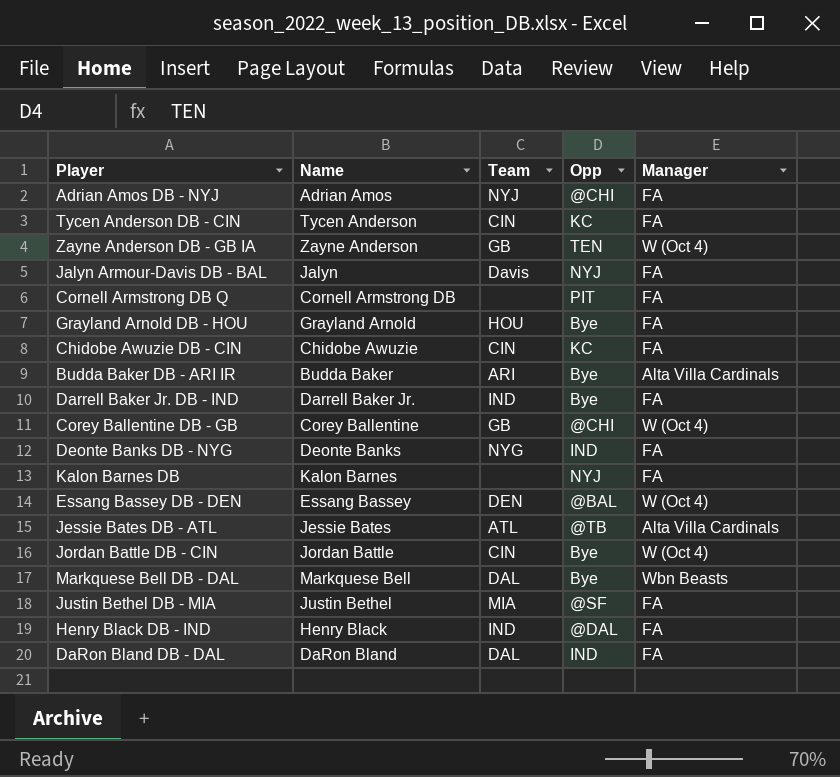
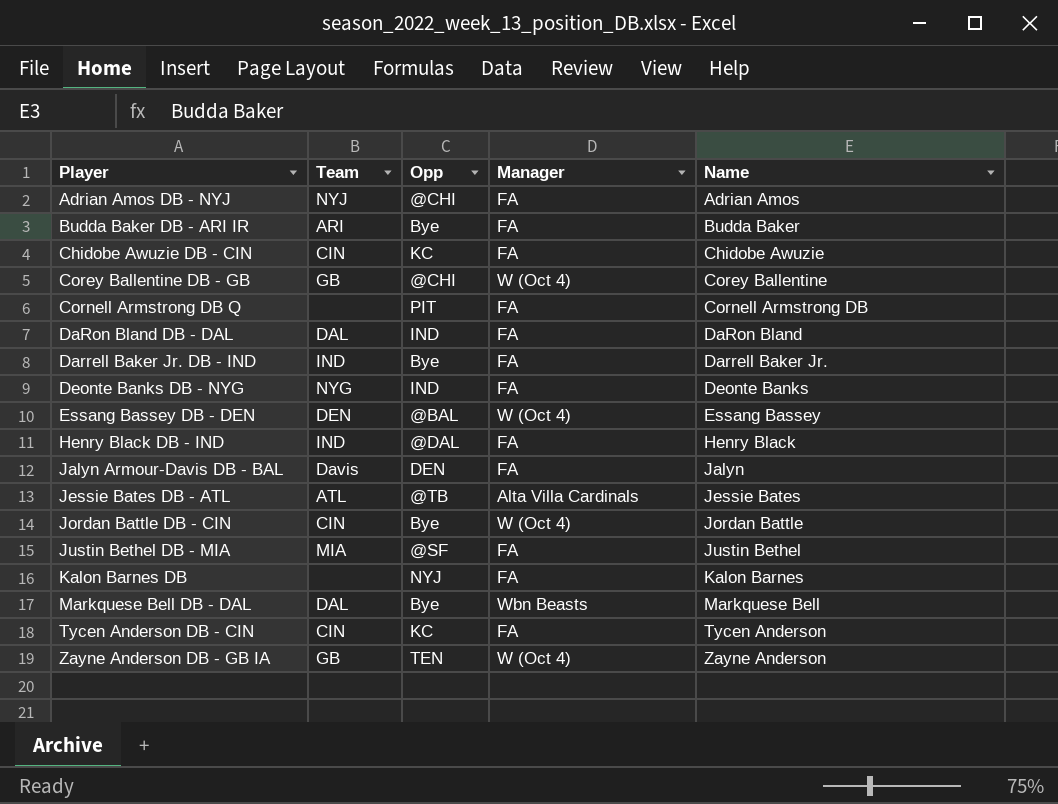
row order: none -> Player ascending
column Name | position: 2 -> 5
row Grayland Arnold DB - HOU: Grayland Arnold | HOU | Bye | FA -> none
Budda Baker DB - ARI IR | Manager: Alta Villa Cardinals -> FA
Jalyn Armour-Davis DB - BAL | Opp: NYJ -> DEN

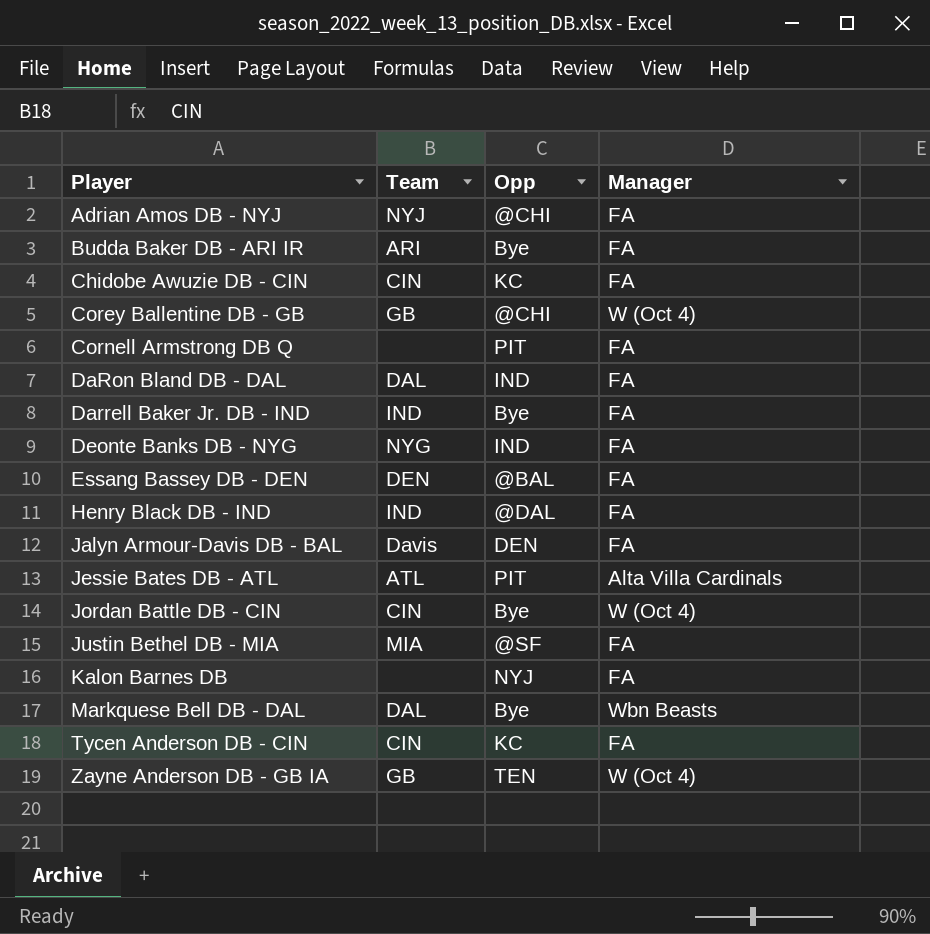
column Name | position: 5 -> none
Essang Bassey DB - DEN | Manager: W (Oct 4) -> FA
Jessie Bates DB - ATL | Opp: @TB -> PIT

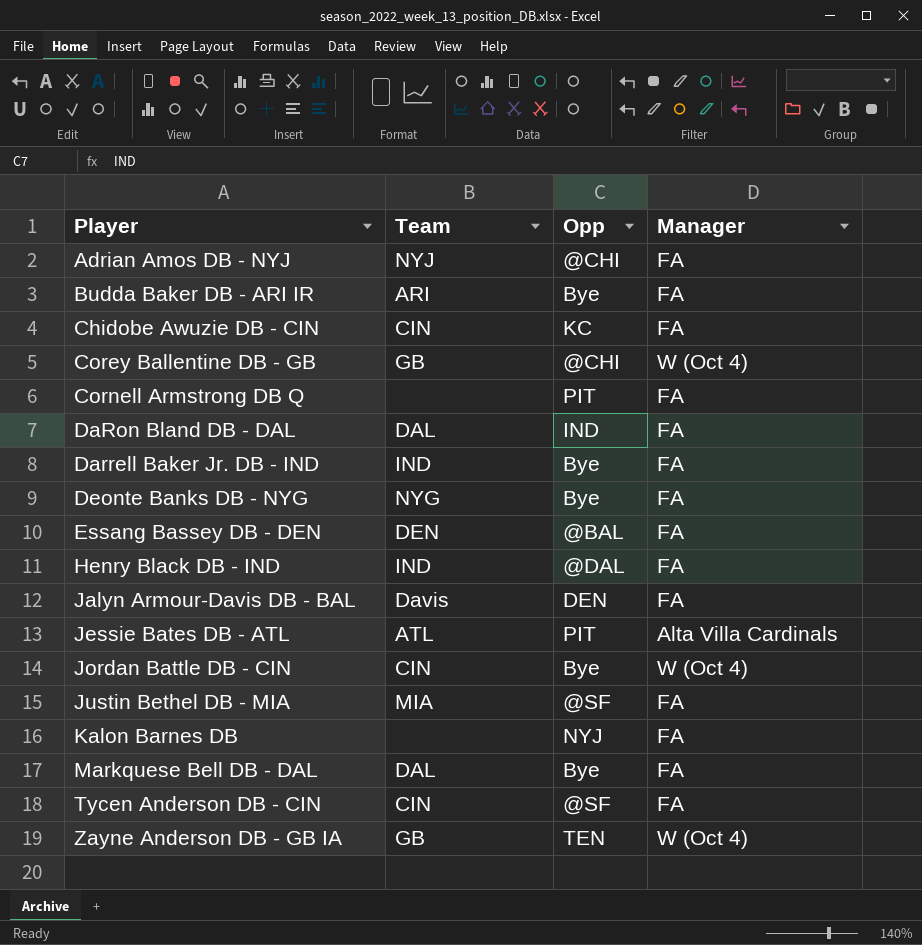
Deonte Banks DB - NYG | Opp: IND -> Bye
Markquese Bell DB - DAL | Manager: Wbn Beasts -> FA
Tycen Anderson DB - CIN | Opp: KC -> @SF

